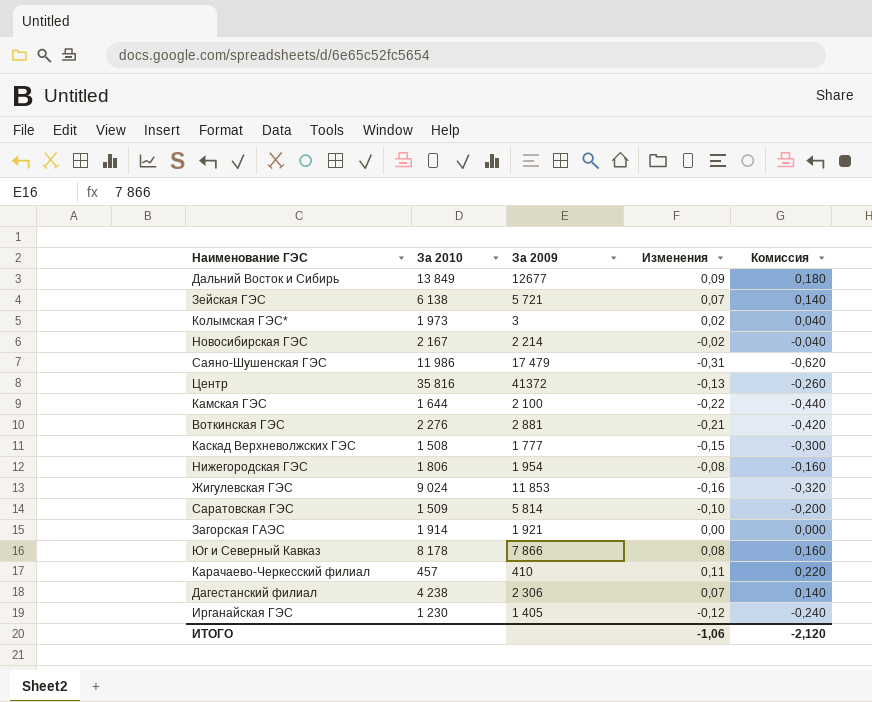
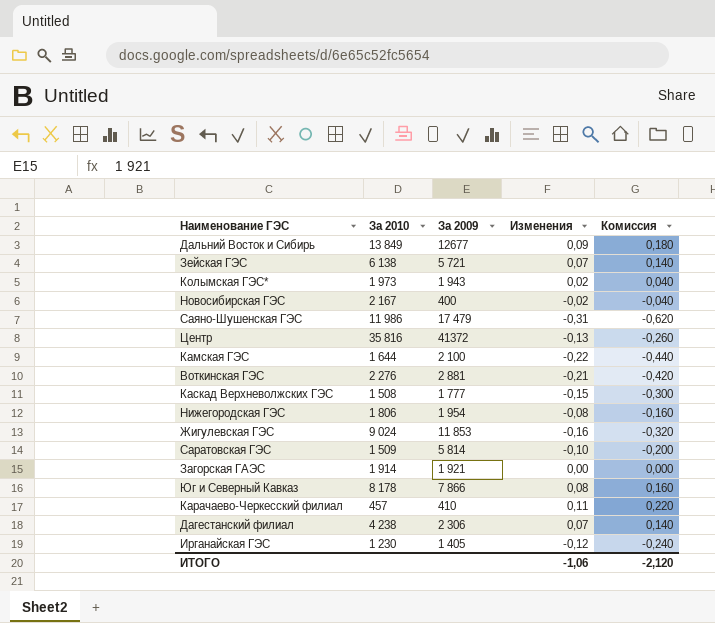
Колымская ГЭС* | За 2009: 3 -> 1 943
Новосибирская ГЭС | За 2009: 2 214 -> 400

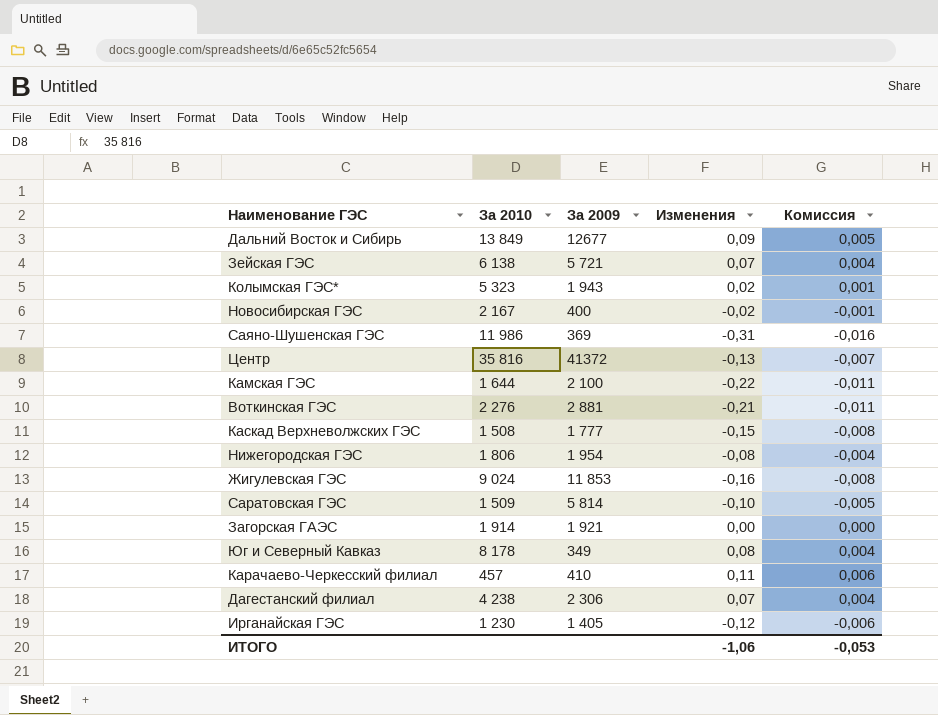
column Комиссия | formula: [Изменения] * 2 -> [Изменения] * 0,05
Колымская ГЭС* | За 2010: 1 973 -> 5 323
Саяно-Шушенская ГЭС | За 2009: 17 479 -> 369
Юг и Северный Кавказ | За 2009: 7 866 -> 349
ИТОГО | Комиссия: -2,120 -> -0,053

